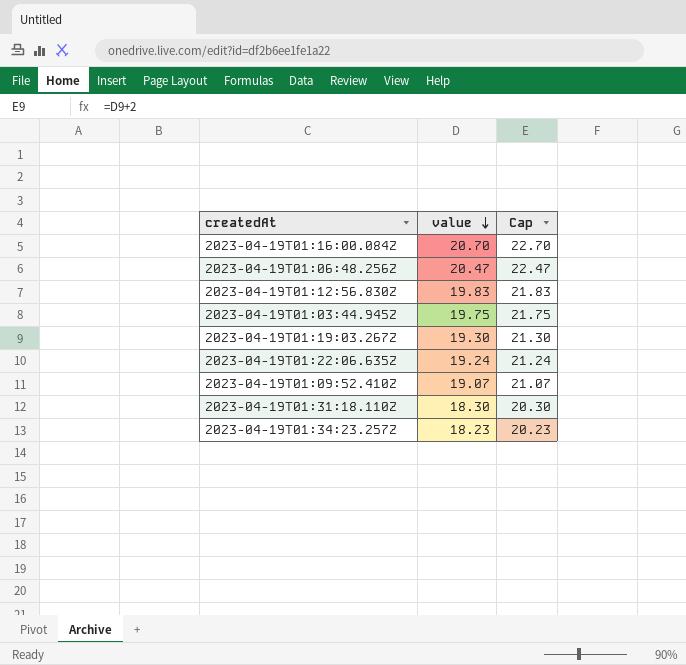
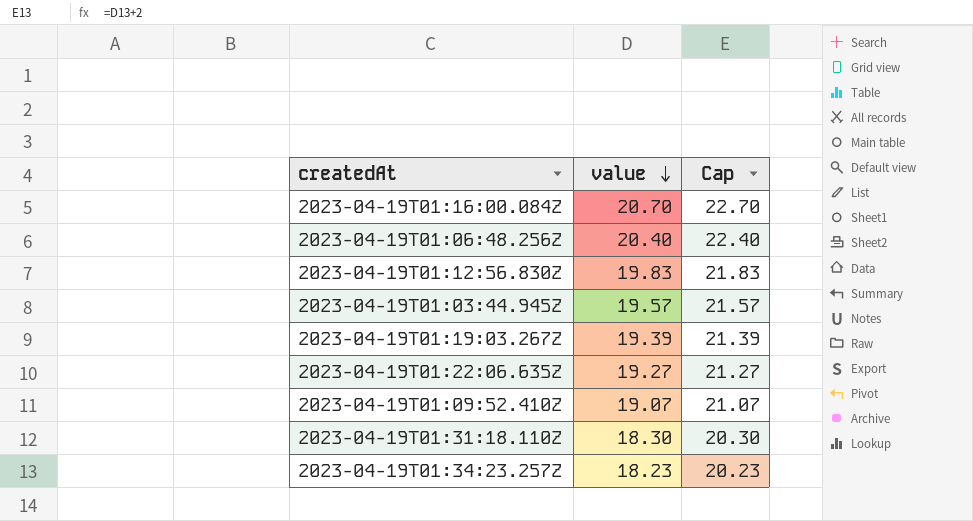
2023-04-19T01:06:48.256Z | value: 20.47 -> 20.40
2023-04-19T01:06:48.256Z | Cap: 22.47 -> 22.40
2023-04-19T01:03:44.945Z | value: 19.75 -> 19.57
2023-04-19T01:03:44.945Z | Cap: 21.75 -> 21.57
2023-04-19T01:19:03.267Z | value: 19.30 -> 19.39
2023-04-19T01:19:03.267Z | Cap: 21.30 -> 21.39
2023-04-19T01:22:06.635Z | value: 19.24 -> 19.27
2023-04-19T01:22:06.635Z | Cap: 21.24 -> 21.27

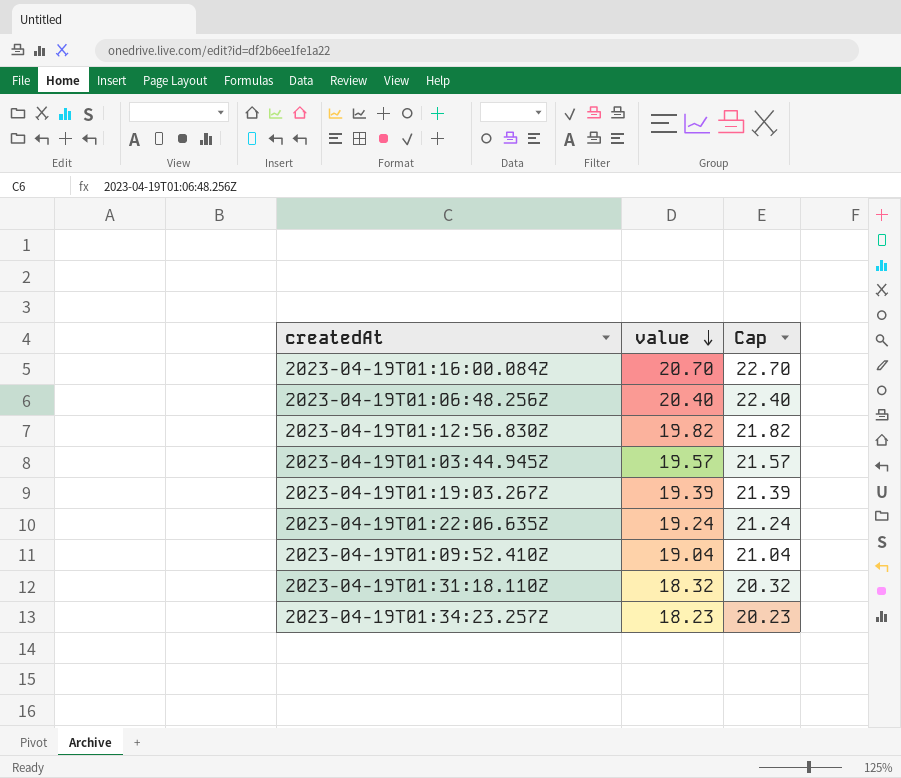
2023-04-19T01:12:56.830Z | value: 19.83 -> 19.82
2023-04-19T01:12:56.830Z | Cap: 21.83 -> 21.82
2023-04-19T01:22:06.635Z | value: 19.27 -> 19.24
2023-04-19T01:22:06.635Z | Cap: 21.27 -> 21.24
2023-04-19T01:09:52.410Z | value: 19.07 -> 19.04
2023-04-19T01:09:52.410Z | Cap: 21.07 -> 21.04
2023-04-19T01:31:18.110Z | value: 18.30 -> 18.32
2023-04-19T01:31:18.110Z | Cap: 20.30 -> 20.32

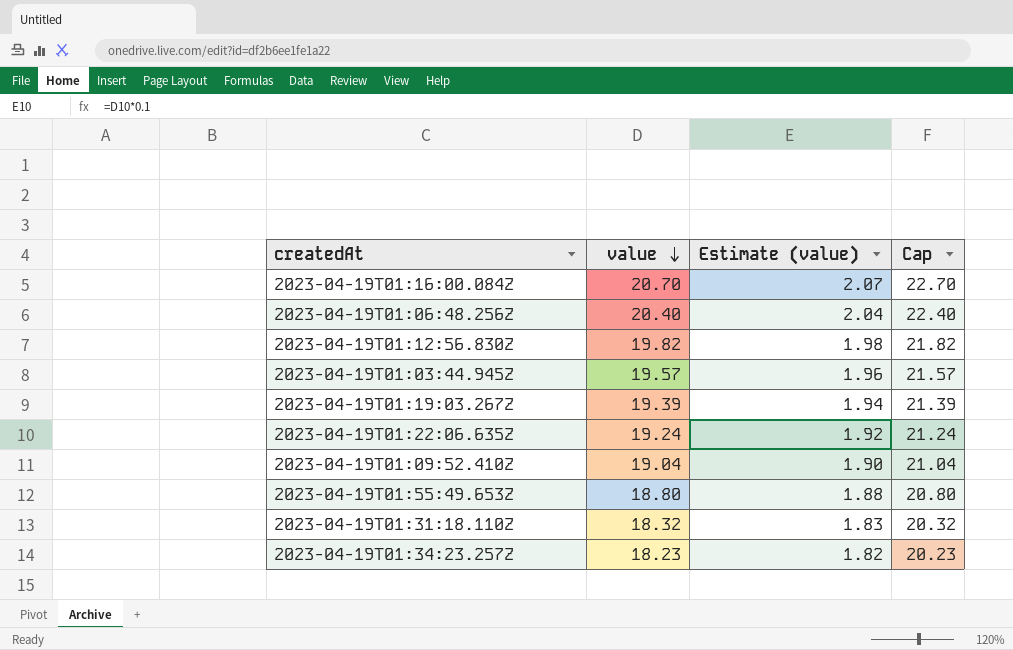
column Estimate (value) | formula: none -> [value] * 0.1
row 2023-04-19T01:55:49.653Z: none -> 18.80 | 1.88 | 20.80

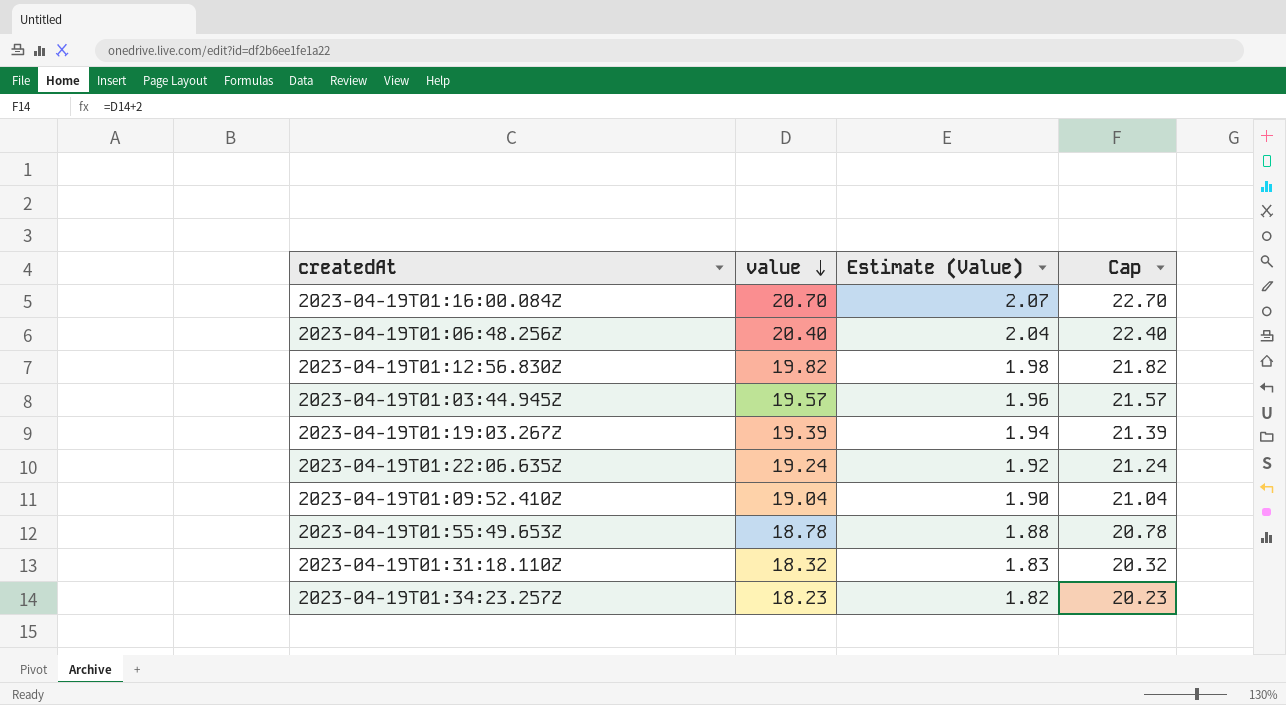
column name: Estimate (value) -> Estimate (Value)
2023-04-19T01:55:49.653Z | value: 18.80 -> 18.78
2023-04-19T01:55:49.653Z | Cap: 20.80 -> 20.78

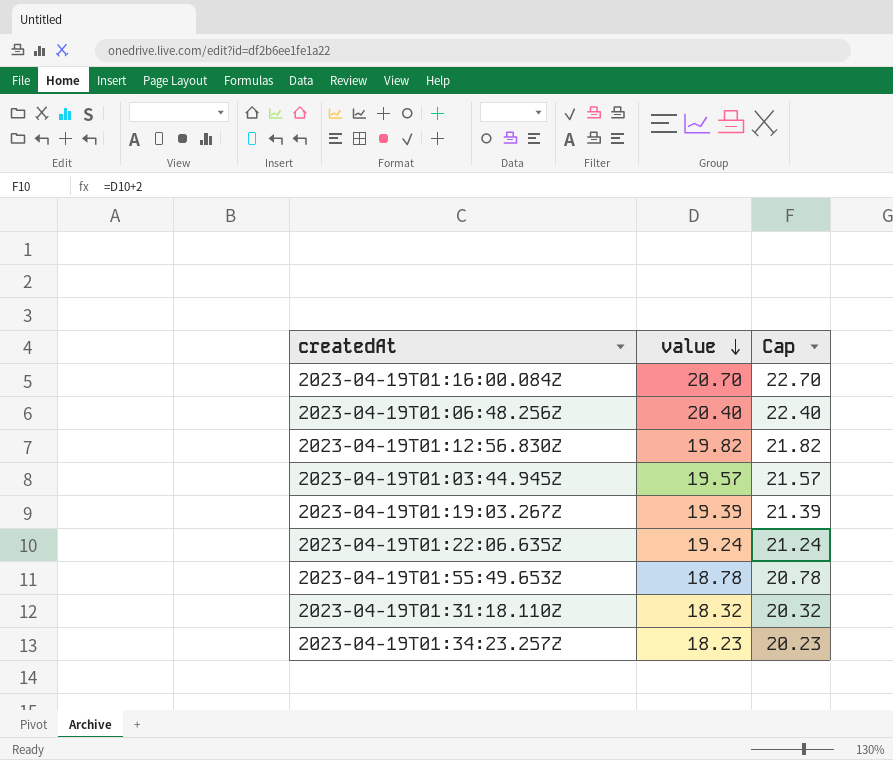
column Estimate (Value) | formula: [value] * 0.1 -> none
row 2023-04-19T01:09:52.410Z: 19.04 | 1.90 | 21.04 -> none

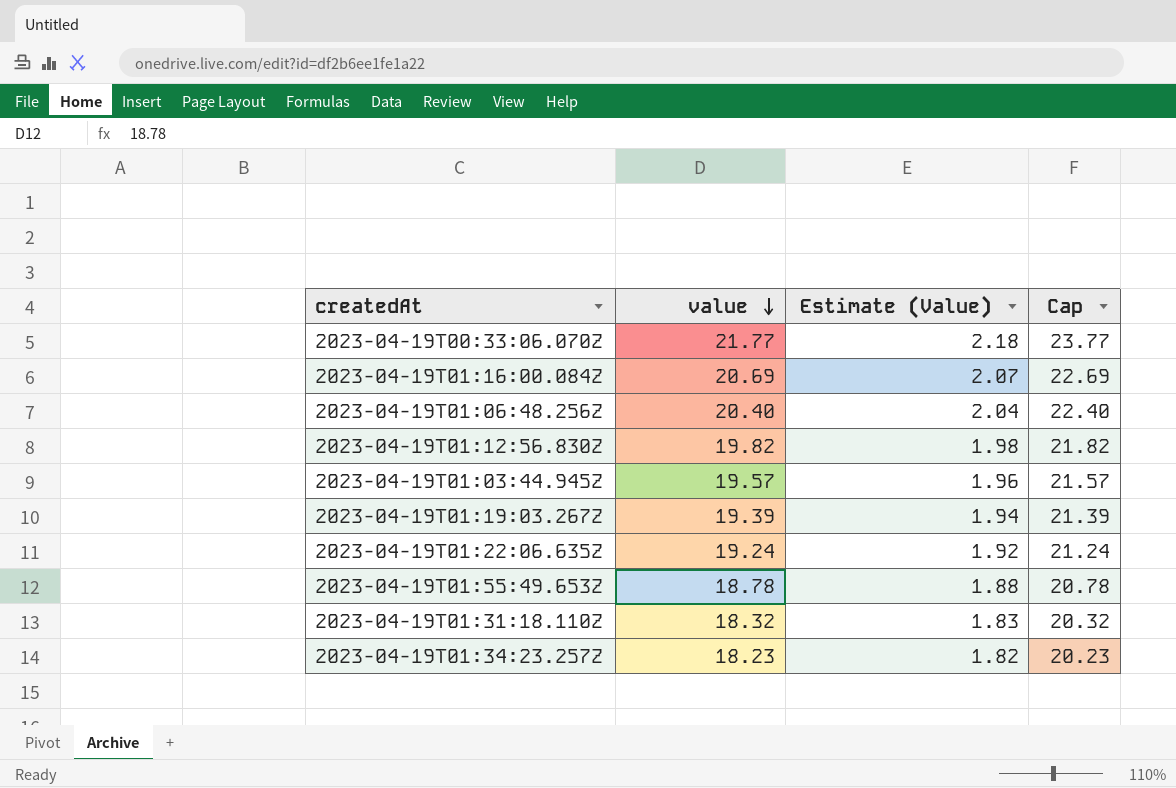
column Estimate (Value) | formula: none -> [value] * 0.1
row 2023-04-19T00:33:06.070Z: none -> 21.77 | 2.18 | 23.77
2023-04-19T01:16:00.084Z | value: 20.70 -> 20.69
2023-04-19T01:16:00.084Z | Cap: 22.70 -> 22.69

